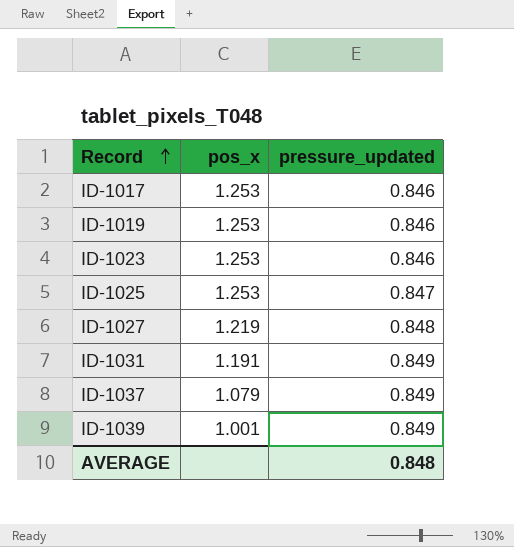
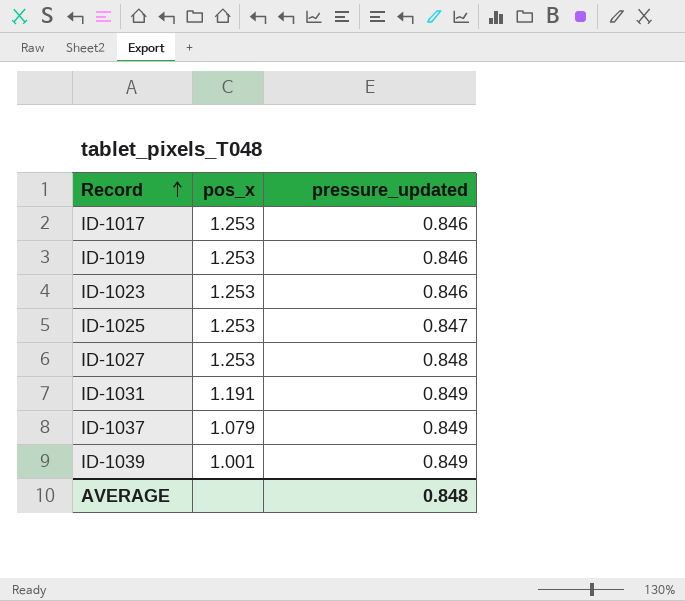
ID-1027 | pos_x: 1.219 -> 1.253

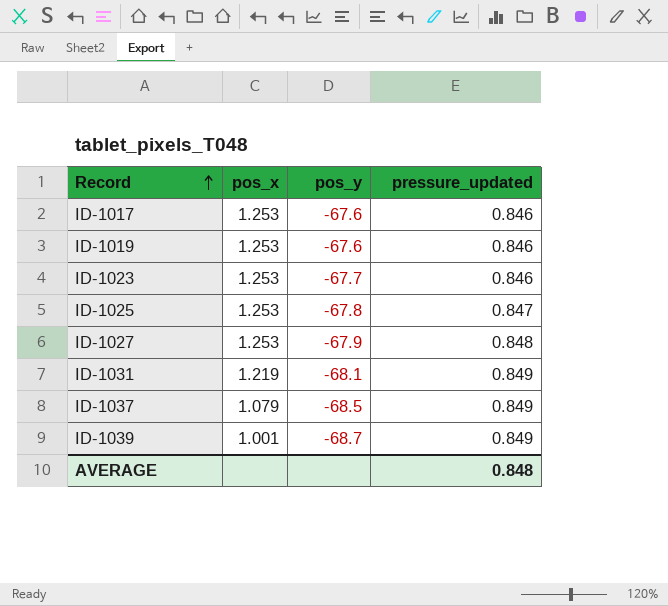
column pos_y | position: none -> 3
ID-1031 | pos_x: 1.191 -> 1.219

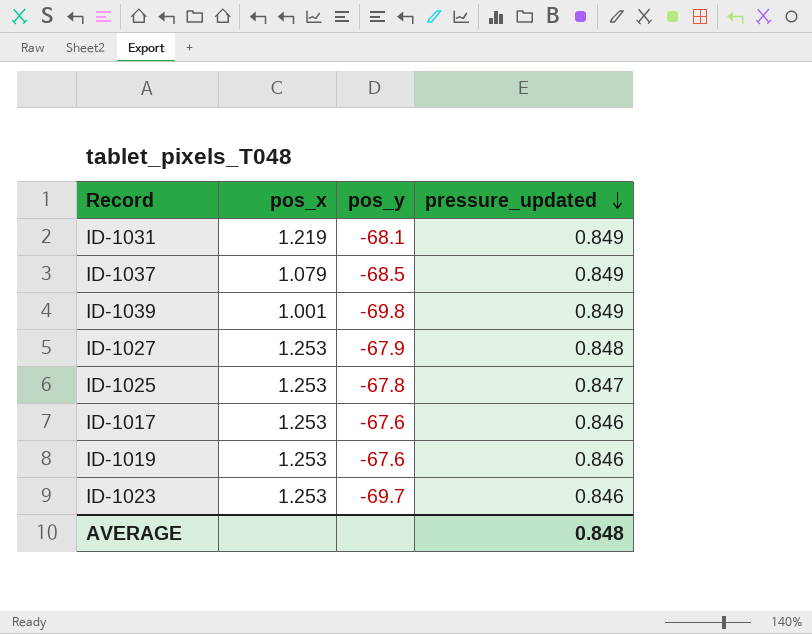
row order: Record ascending -> pressure_updated descending
ID-1039 | pos_y: -68.7 -> -69.8
ID-1023 | pos_y: -67.7 -> -69.7

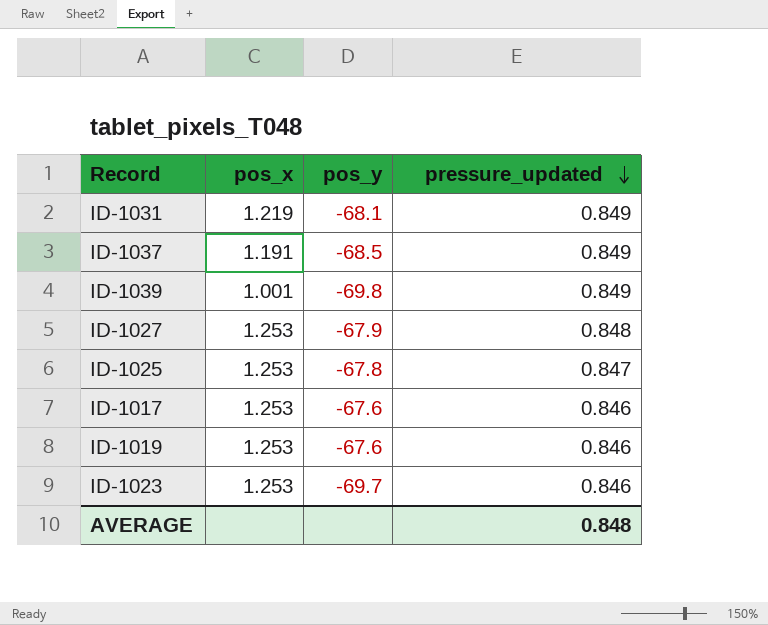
ID-1037 | pos_x: 1.079 -> 1.191

